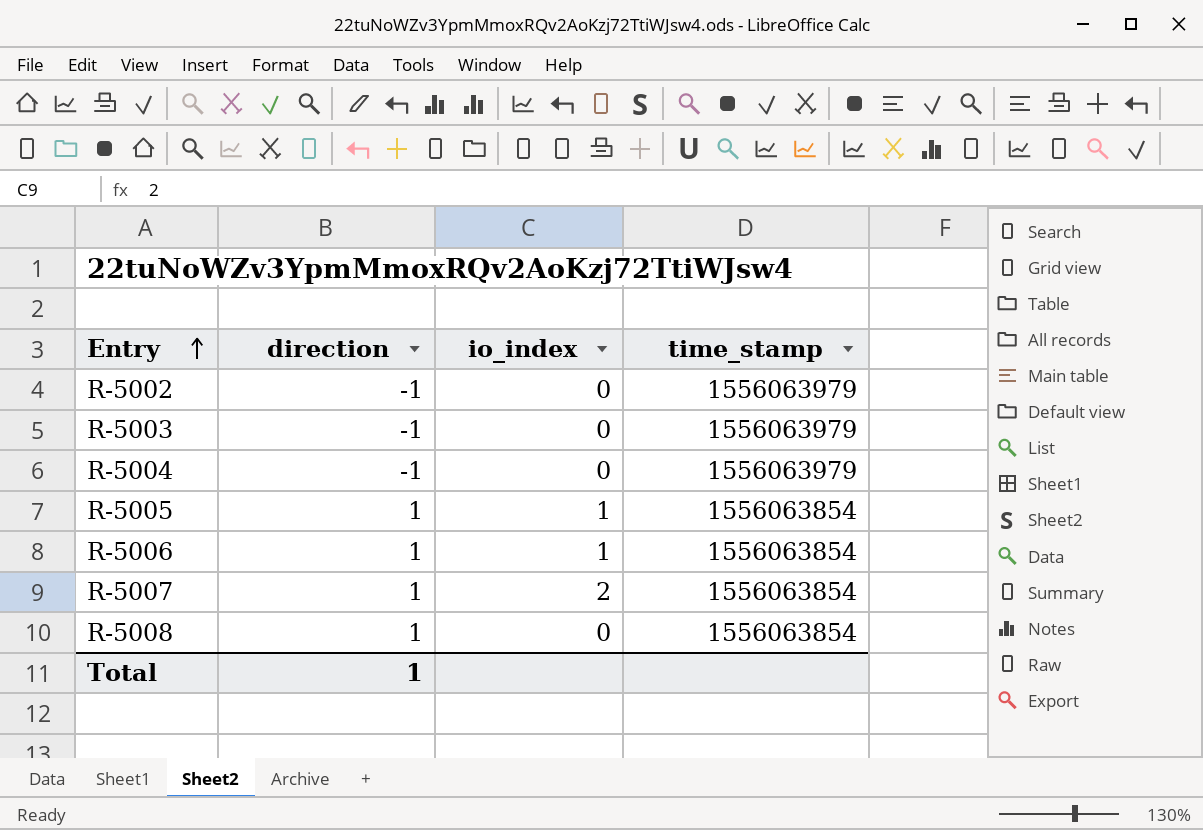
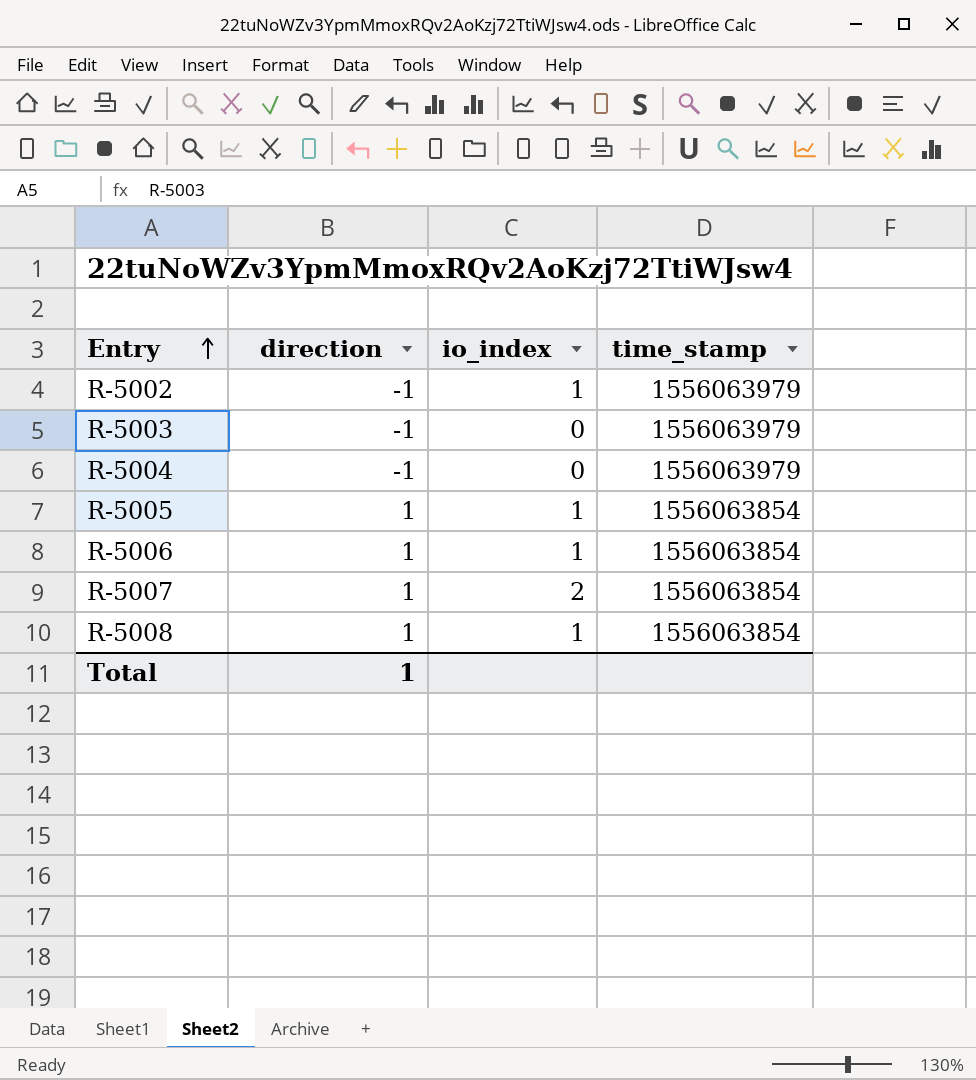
R-5002 | io_index: 0 -> 1
R-5008 | io_index: 0 -> 1

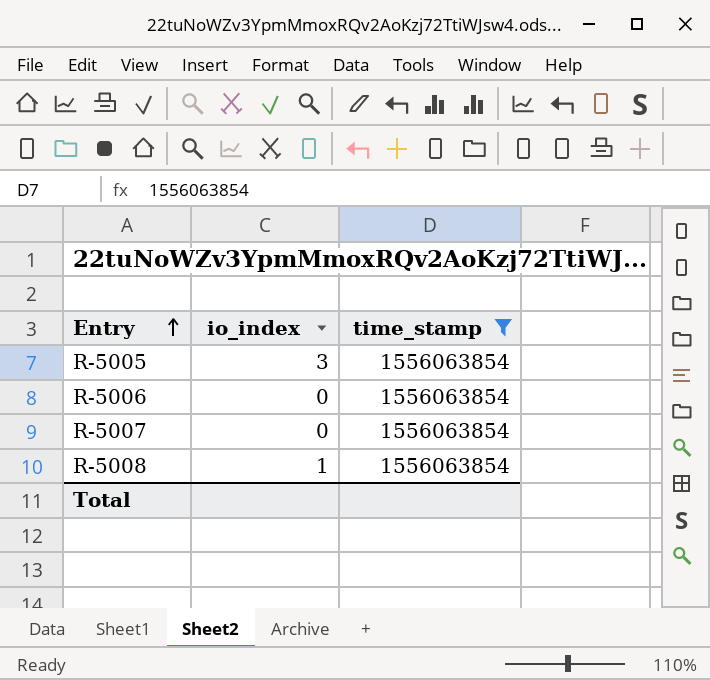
filter: none -> time_stamp = 1556063854
column direction | position: 2 -> none
R-5005 | io_index: 1 -> 3
R-5006 | io_index: 1 -> 0
R-5007 | io_index: 2 -> 0

